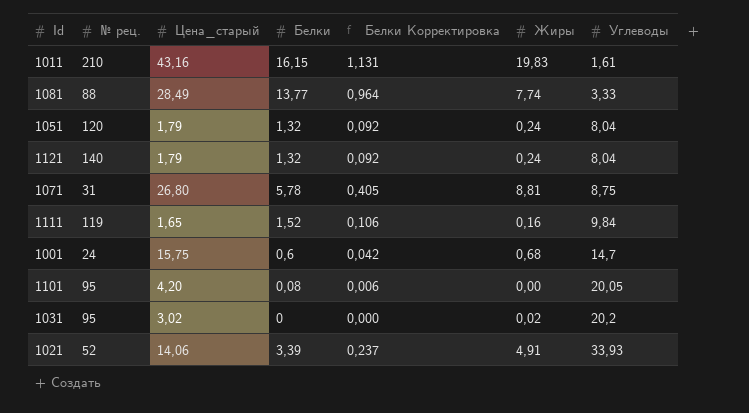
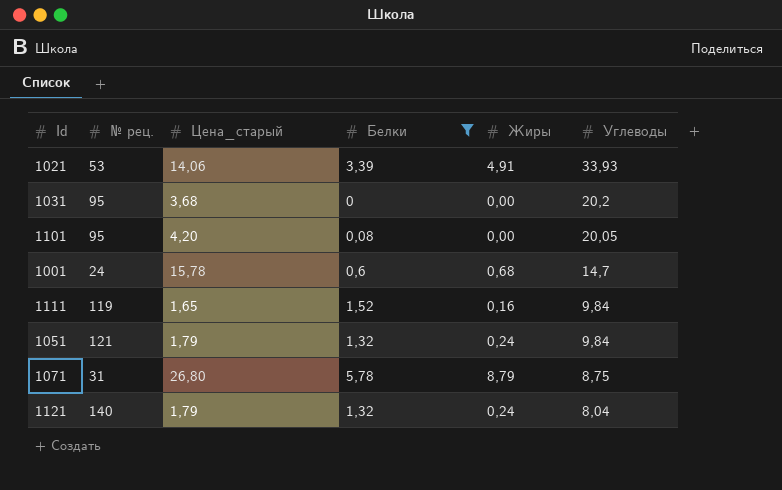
filter: none -> Белки <= 5,78
row order: Углеводы ascending -> Углеводы descending
column Белки Корректировка | formula: [Белки] * 0,07 -> none
1021 | № рец.: 52 -> 53
1031 | Цена_старый: 3,02 -> 3,68
1031 | Жиры: 0,02 -> 0,00
1001 | Цена_старый: 15,75 -> 15,78
1051 | № рец.: 120 -> 121
1051 | Углеводы: 8,04 -> 9,84
1071 | Жиры: 8,81 -> 8,79

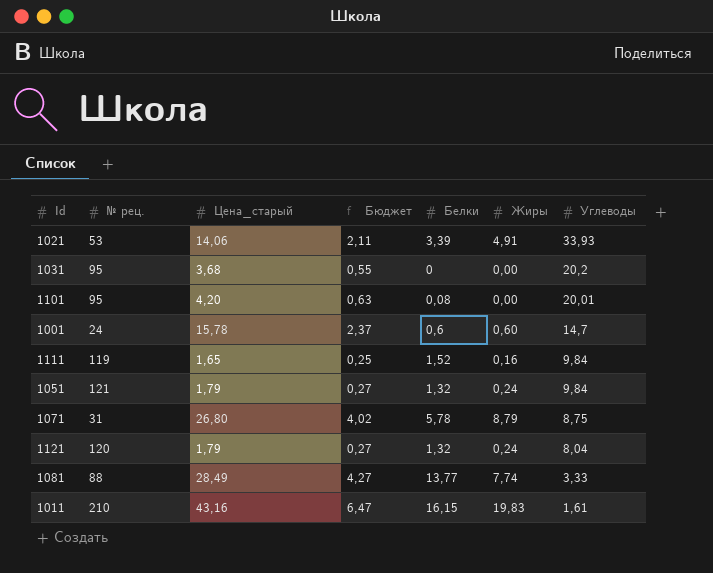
filter: Белки <= 5,78 -> none
column Бюджет | formula: none -> [Цена_старый] * 0,15
1101 | Углеводы: 20,05 -> 20,01
1001 | Жиры: 0,68 -> 0,60
1121 | № рец.: 140 -> 120

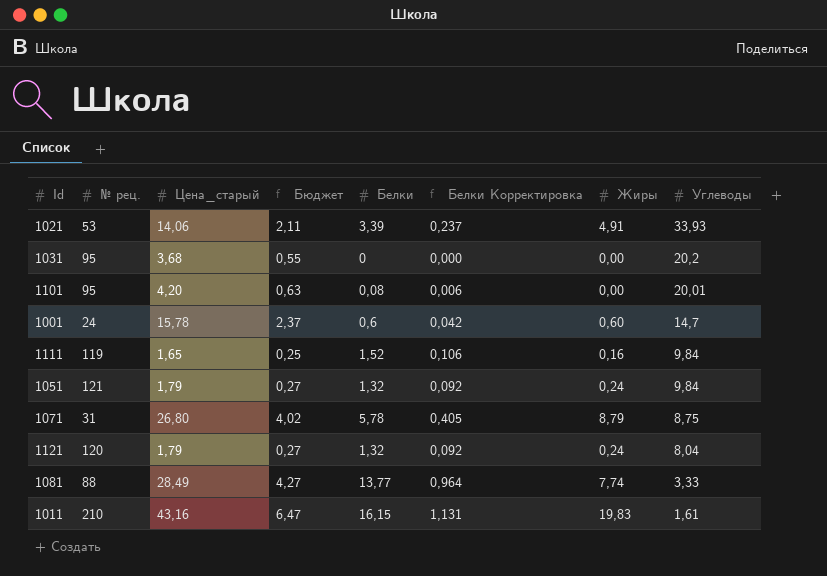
column Белки Корректировка | formula: none -> [Белки] * 0,07

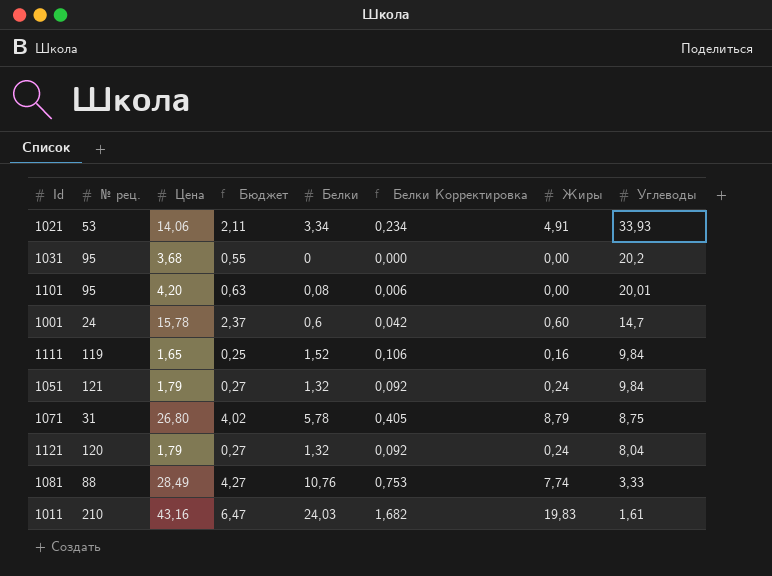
column name: Цена_старый -> Цена
1021 | Белки: 3,39 -> 3,34
1021 | Белки Корректировка: 0,237 -> 0,234
1081 | Белки: 13,77 -> 10,76
1081 | Белки Корректировка: 0,964 -> 0,753
1011 | Белки: 16,15 -> 24,03
1011 | Белки Корректировка: 1,131 -> 1,682

